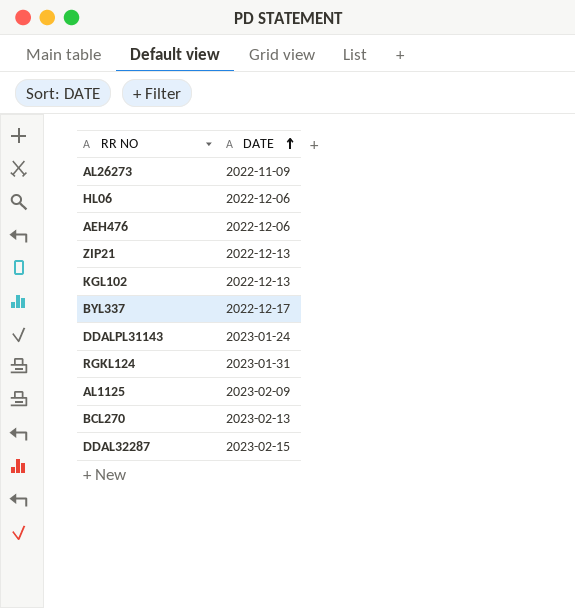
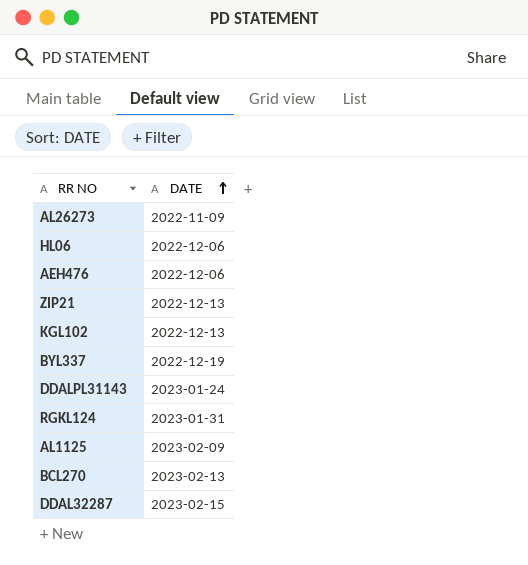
BYL337 | DATE: 2022-12-17 -> 2022-12-19

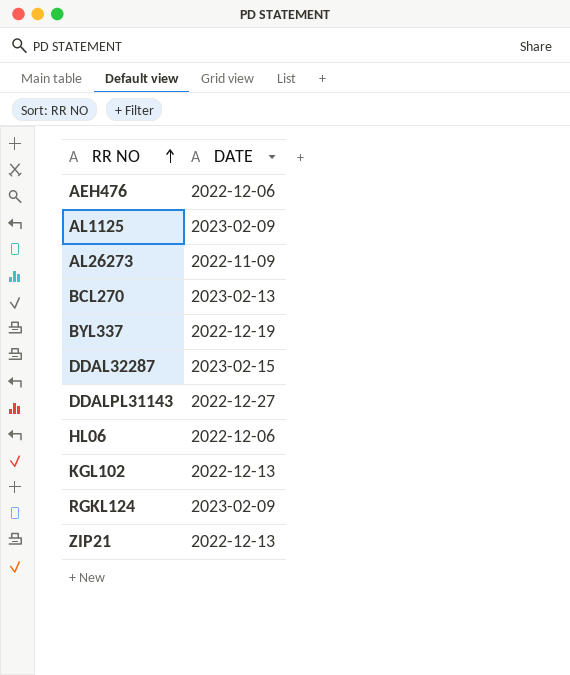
row order: DATE ascending -> RR NO ascending
DDALPL31143 | DATE: 2023-01-24 -> 2022-12-27
RGKL124 | DATE: 2023-01-31 -> 2023-02-09

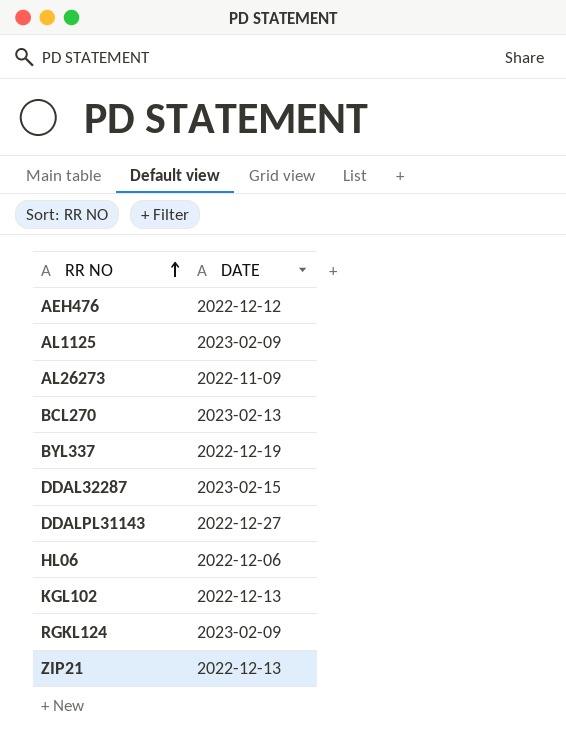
AEH476 | DATE: 2022-12-06 -> 2022-12-12

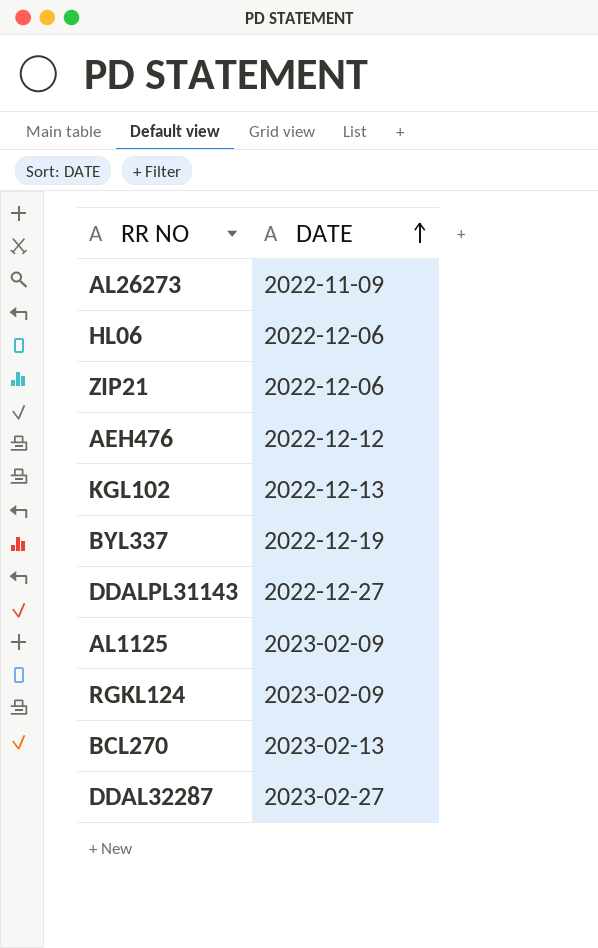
row order: RR NO ascending -> DATE ascending
ZIP21 | DATE: 2022-12-13 -> 2022-12-06
DDAL32287 | DATE: 2023-02-15 -> 2023-02-27

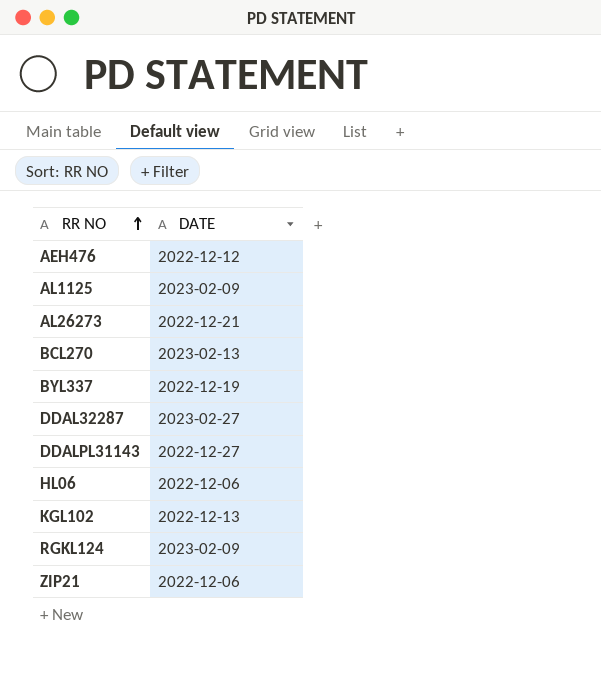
row order: DATE ascending -> RR NO ascending
AL26273 | DATE: 2022-11-09 -> 2022-12-21

